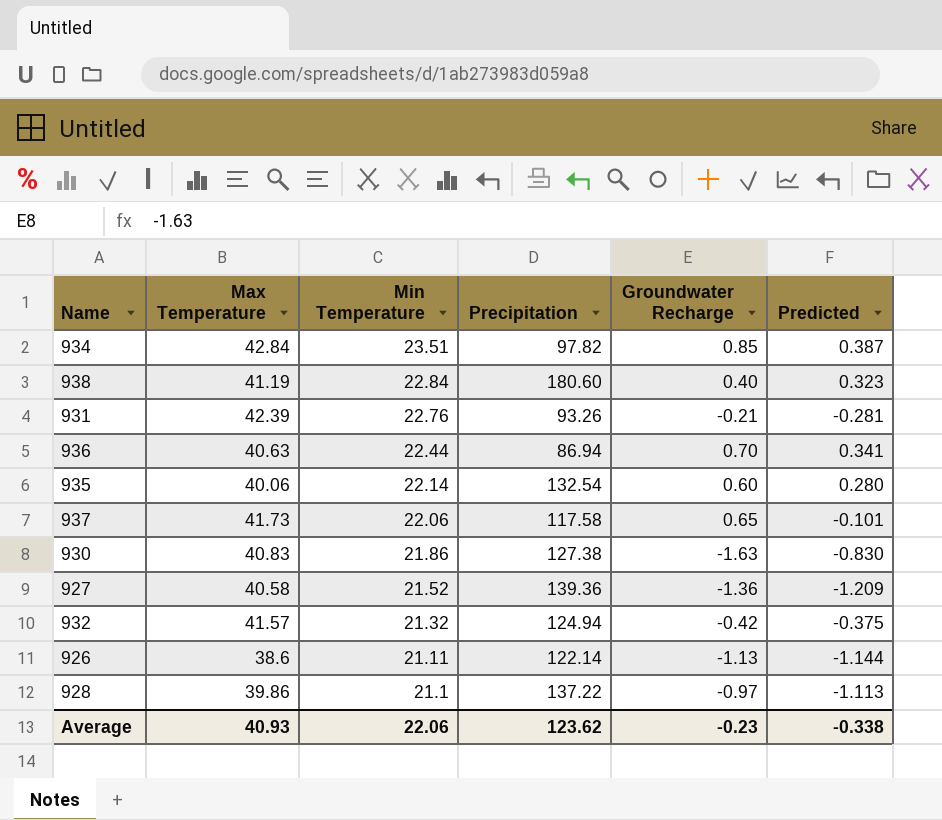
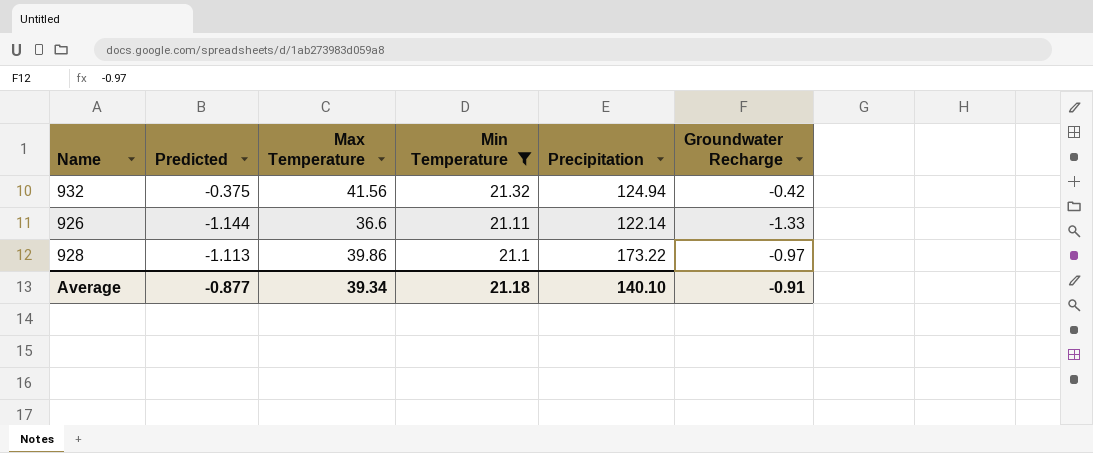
filter: none -> Min Temperature <= 21.32
column Predicted | position: 6 -> 2
932 | Max Temperature: 41.57 -> 41.56
926 | Max Temperature: 38.6 -> 36.6
926 | Groundwater Recharge: -1.13 -> -1.33
928 | Precipitation: 137.22 -> 173.22
Average | Predicted: -0.338 -> -0.877
Average | Max Temperature: 40.93 -> 39.34
Average | Min Temperature: 22.06 -> 21.18
Average | Precipitation: 123.62 -> 140.10
Average | Groundwater Recharge: -0.23 -> -0.91

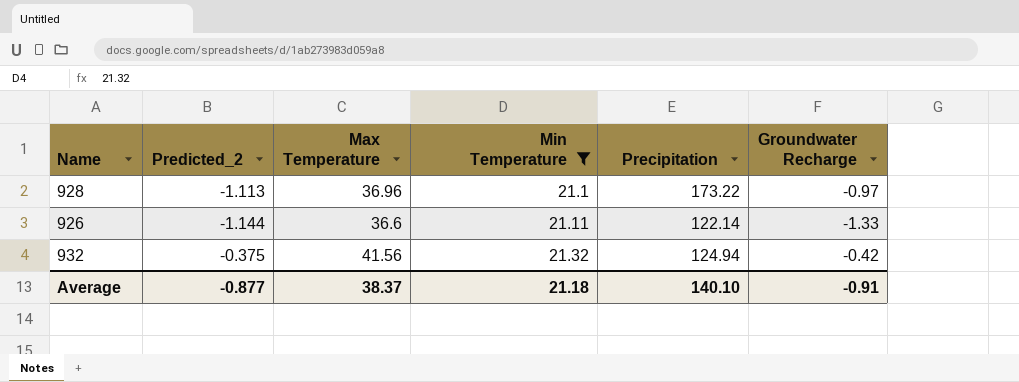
row order: Min Temperature descending -> Min Temperature ascending
column name: Predicted -> Predicted_2
928 | Max Temperature: 39.86 -> 36.96
Average | Max Temperature: 39.34 -> 38.37

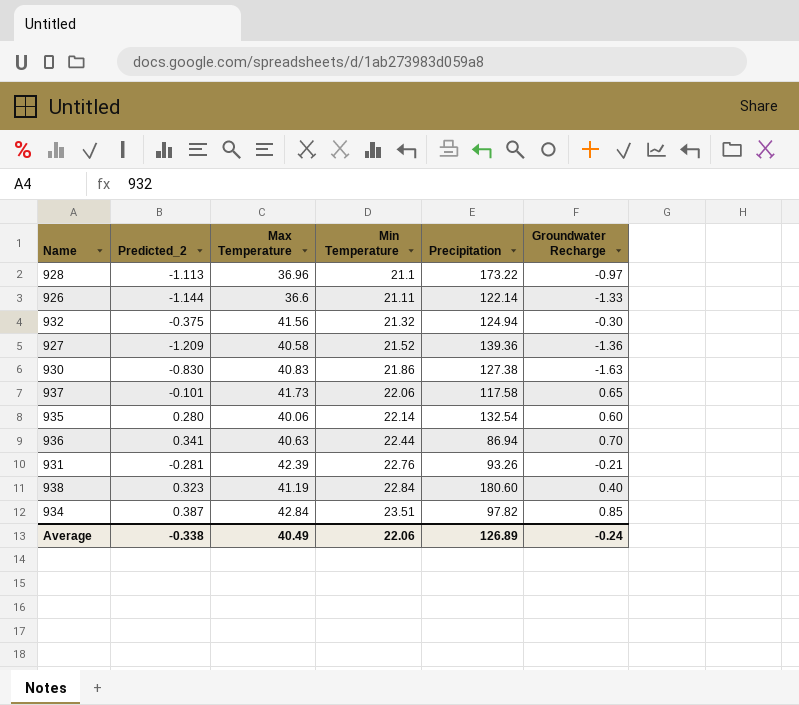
filter: Min Temperature <= 21.32 -> none
932 | Groundwater Recharge: -0.42 -> -0.30
Average | Predicted_2: -0.877 -> -0.338
Average | Max Temperature: 38.37 -> 40.49
Average | Min Temperature: 21.18 -> 22.06
Average | Precipitation: 140.10 -> 126.89
Average | Groundwater Recharge: -0.91 -> -0.24

